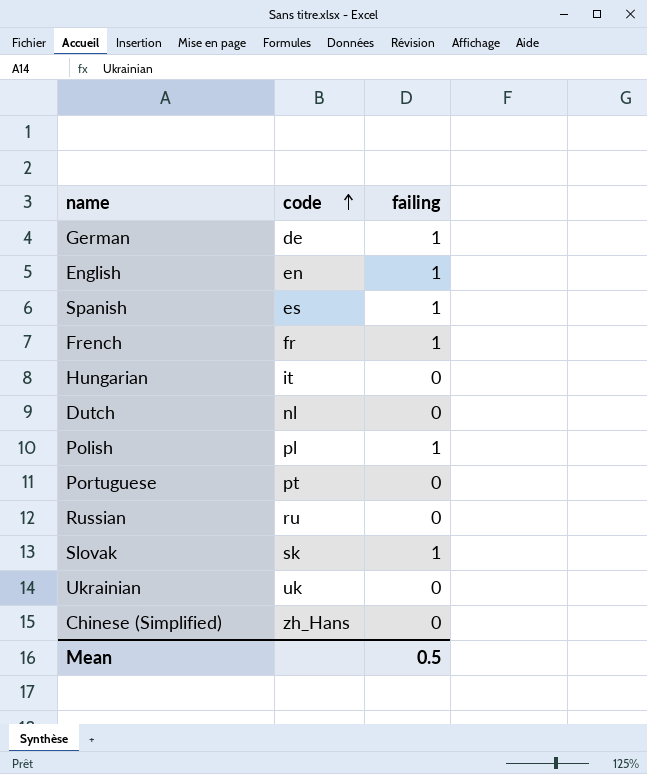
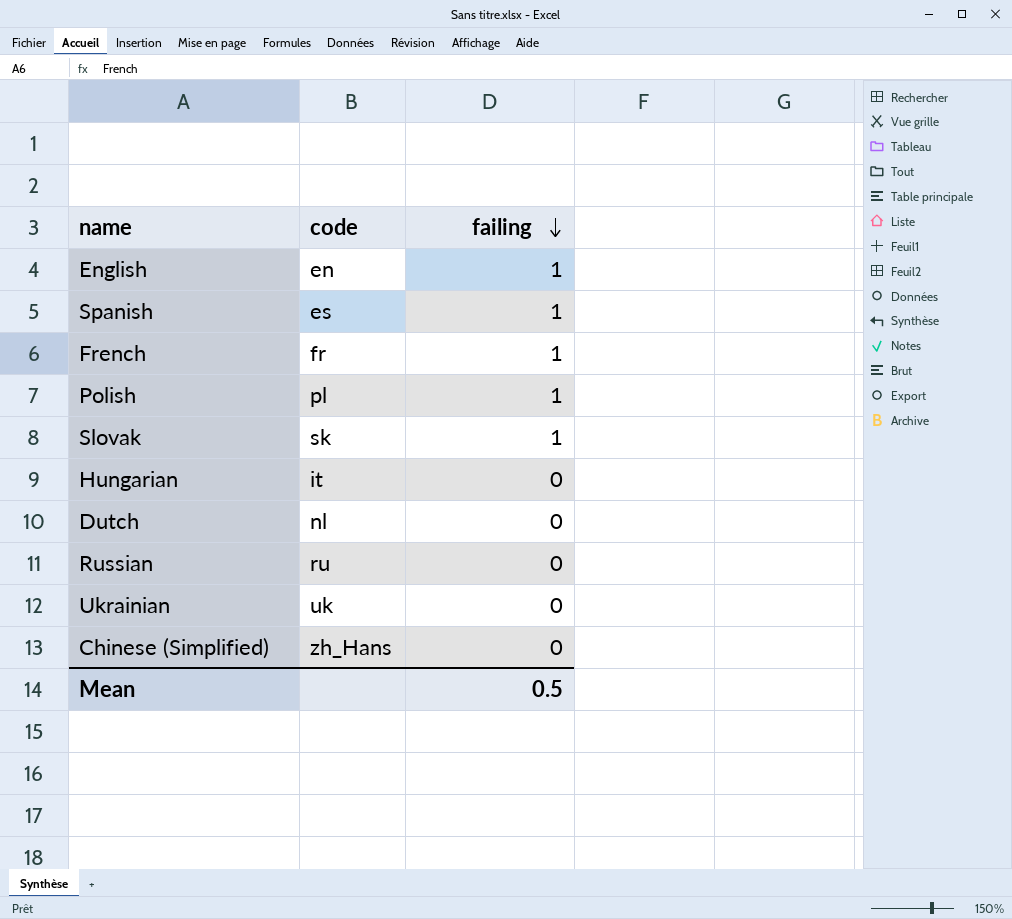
row order: code ascending -> failing descending
row German: de | 1 -> none
row Portuguese: pt | 0 -> none

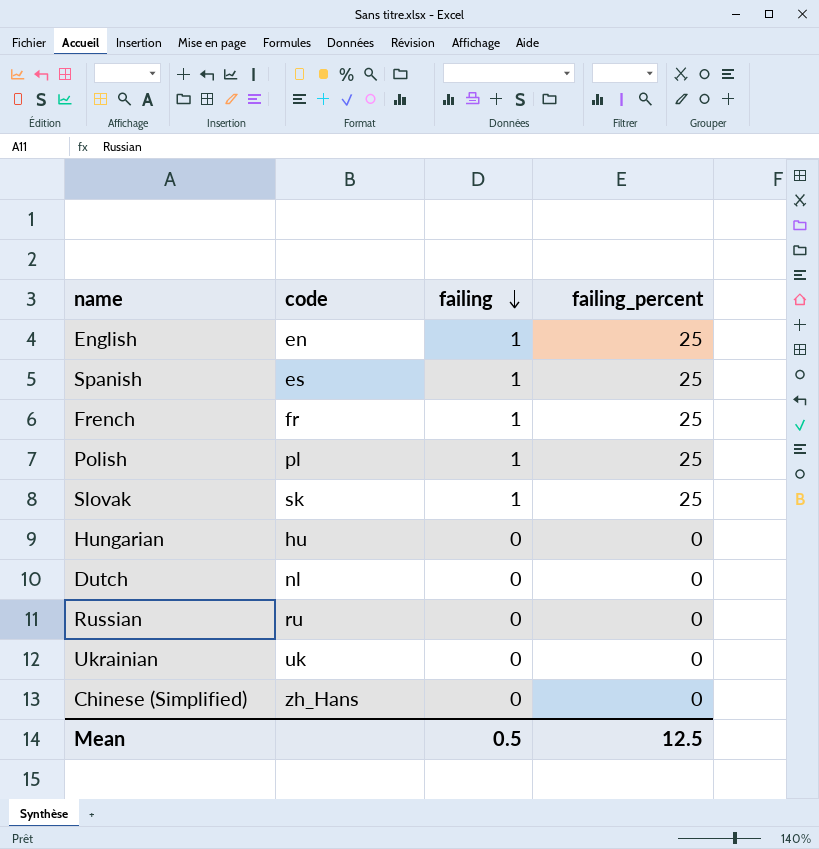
column failing_percent | position: none -> 4
Hungarian | code: it -> hu

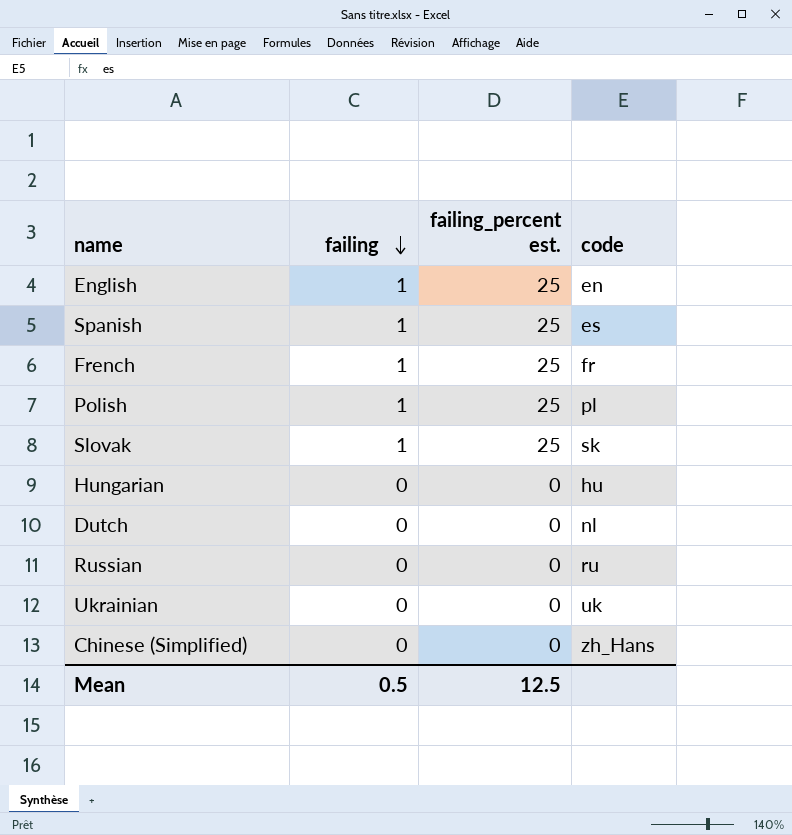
column name: failing_percent -> failing_percent est.
column code | position: 2 -> 4

